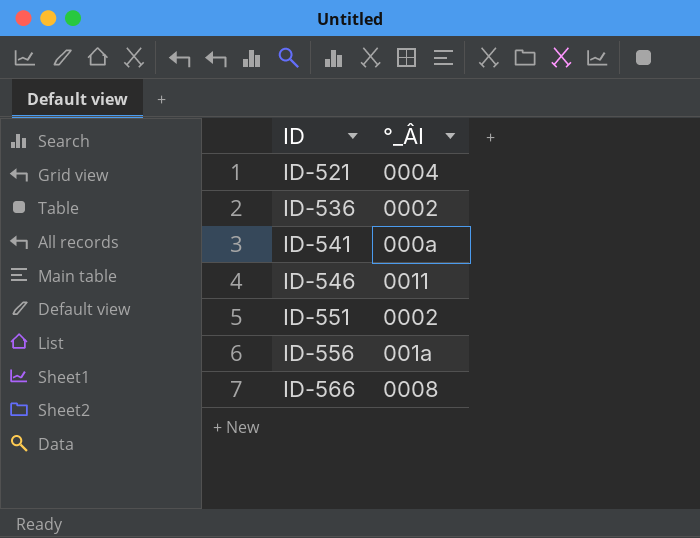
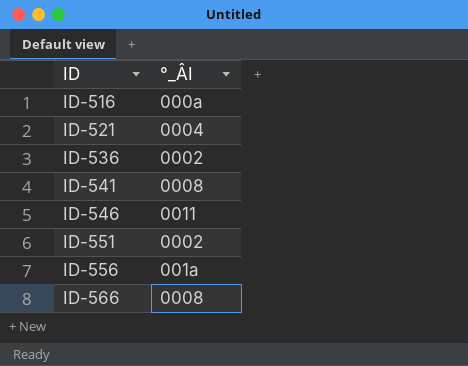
row ID-516: none -> 000a
ID-541 | °_ÂI: 000a -> 0008

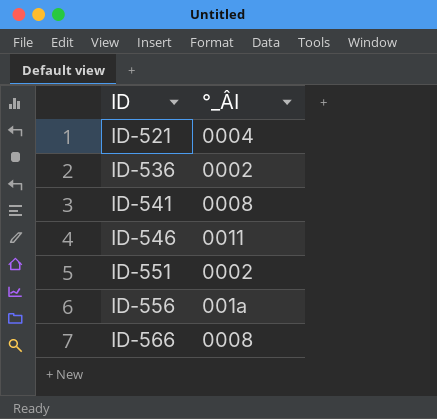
row ID-516: 000a -> none

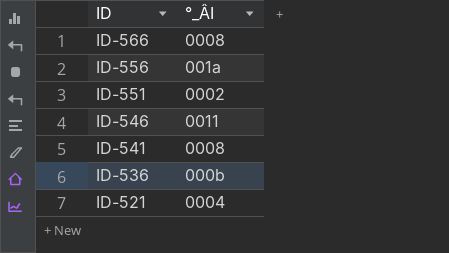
row order: ID ascending -> ID descending
ID-536 | °_ÂI: 0002 -> 000b

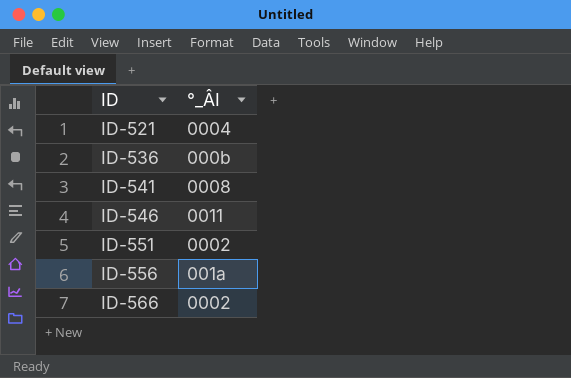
row order: ID descending -> ID ascending
ID-566 | °_ÂI: 0008 -> 0002

